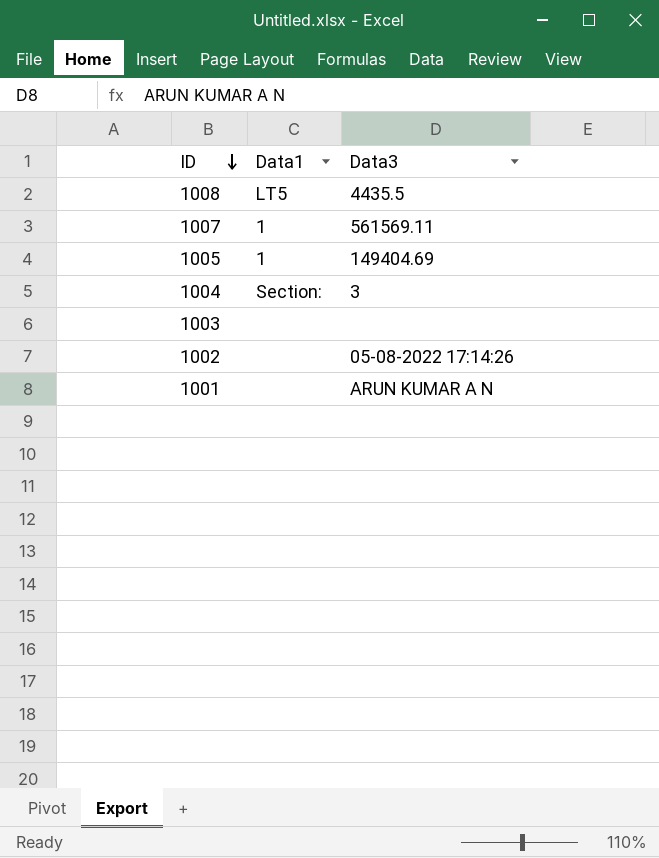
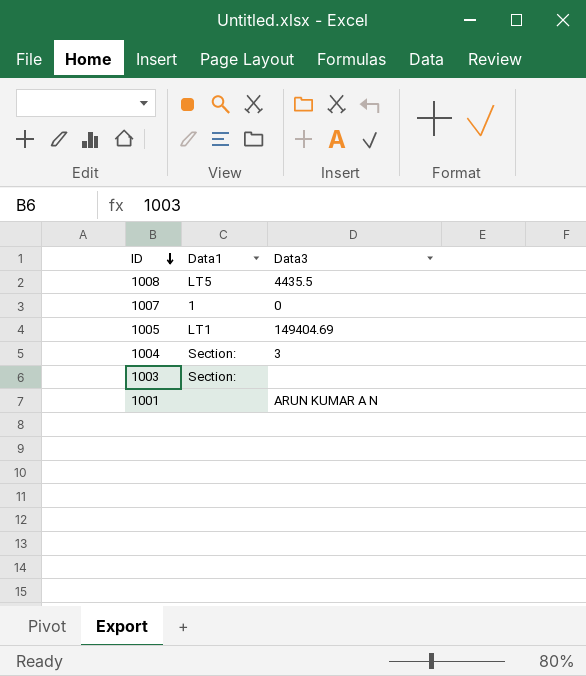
row 1002: none | 05-08-2022 17:14:26 -> none
1007 | Data3: 561569.11 -> 0
1005 | Data1: 1 -> LT1
1003 | Data1: none -> Section:

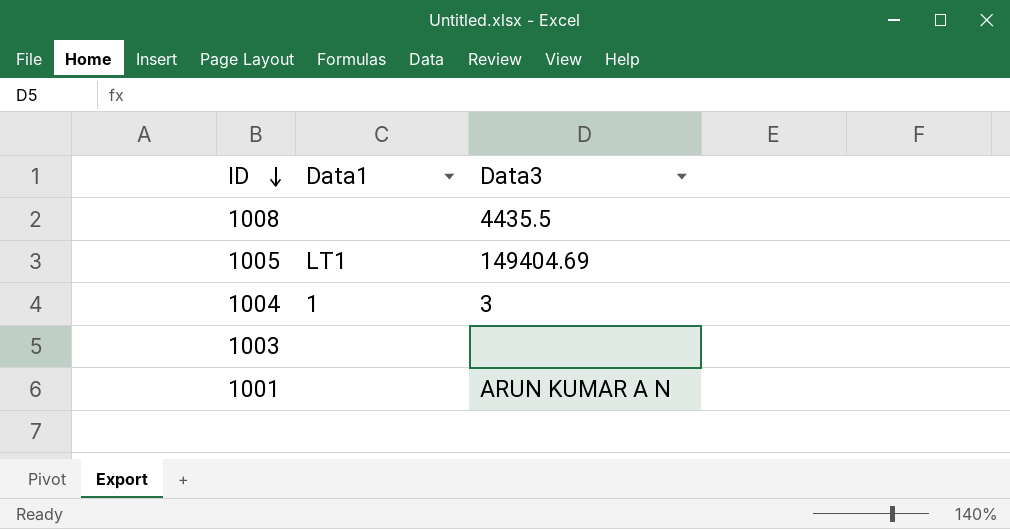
row 1007: 1 | 0 -> none
1008 | Data1: LT5 -> none
1004 | Data1: Section: -> 1
1003 | Data1: Section: -> none

